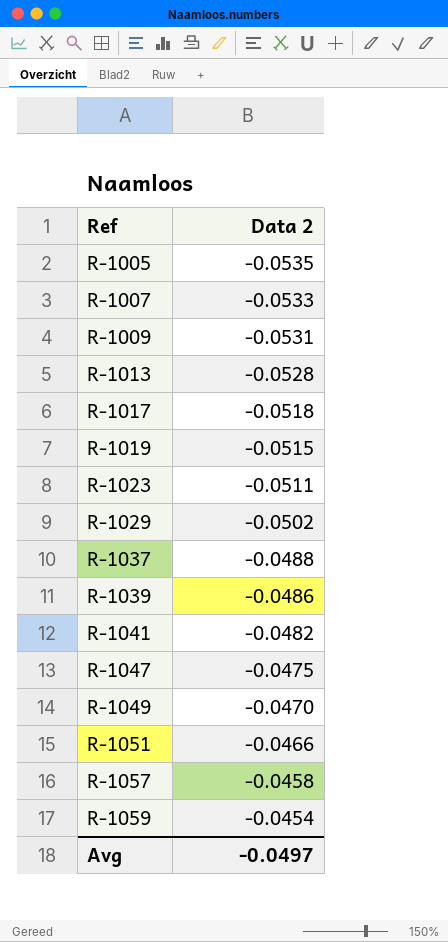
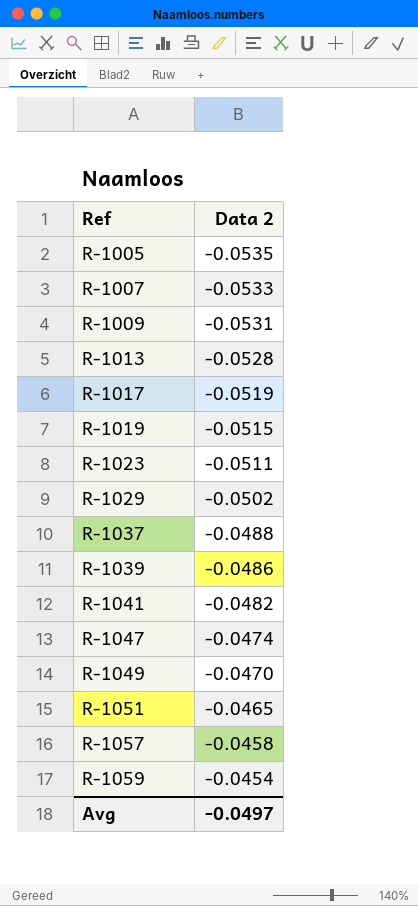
R-1017 | Data 2: -0.0518 -> -0.0519
R-1047 | Data 2: -0.0475 -> -0.0474
R-1051 | Data 2: -0.0466 -> -0.0465

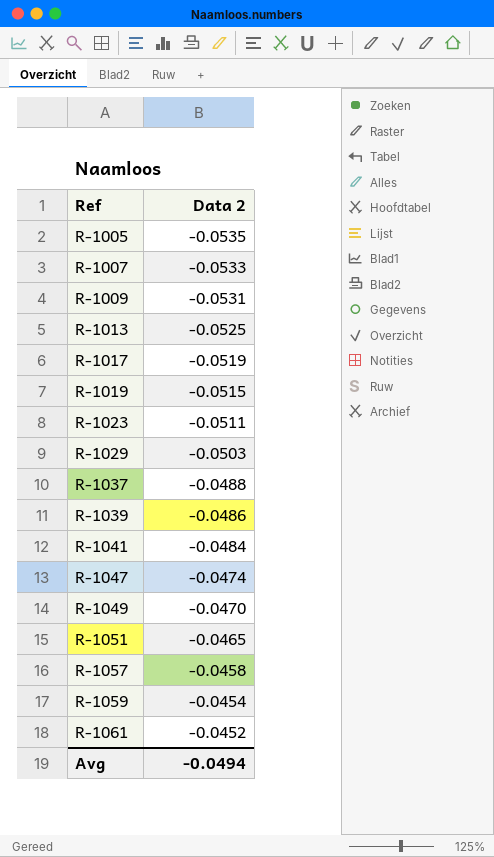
R-1013 | Data 2: -0.0528 -> -0.0525
R-1029 | Data 2: -0.0502 -> -0.0503
R-1041 | Data 2: -0.0482 -> -0.0484
row R-1061: none -> -0.0452
Avg | Data 2: -0.0497 -> -0.0494

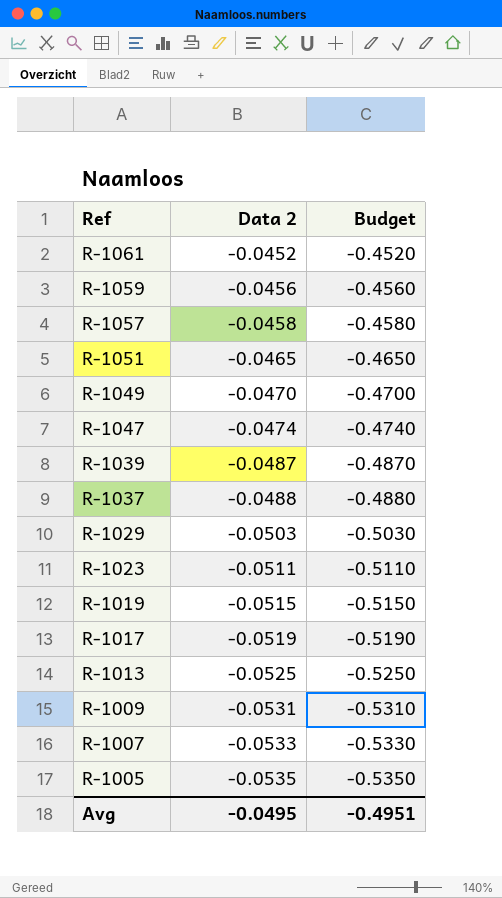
row order: Ref ascending -> Ref descending
column Budget | formula: none -> [Data 2] * 10
row R-1041: -0.0484 -> none
R-1059 | Data 2: -0.0454 -> -0.0456
R-1039 | Data 2: -0.0486 -> -0.0487
Avg | Data 2: -0.0494 -> -0.0495

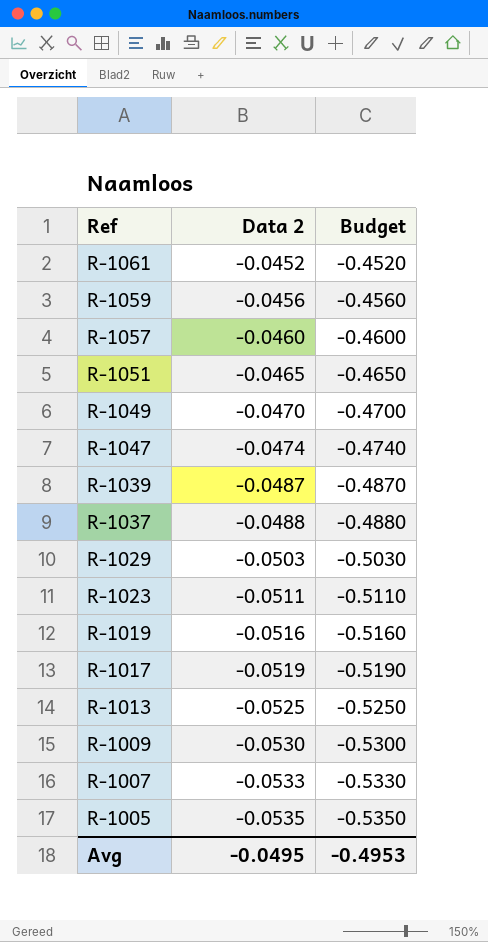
R-1057 | Data 2: -0.0458 -> -0.0460
R-1057 | Budget: -0.4580 -> -0.4600
R-1019 | Data 2: -0.0515 -> -0.0516
R-1019 | Budget: -0.5150 -> -0.5160
R-1009 | Data 2: -0.0531 -> -0.0530
R-1009 | Budget: -0.5310 -> -0.5300
Avg | Budget: -0.4951 -> -0.4953

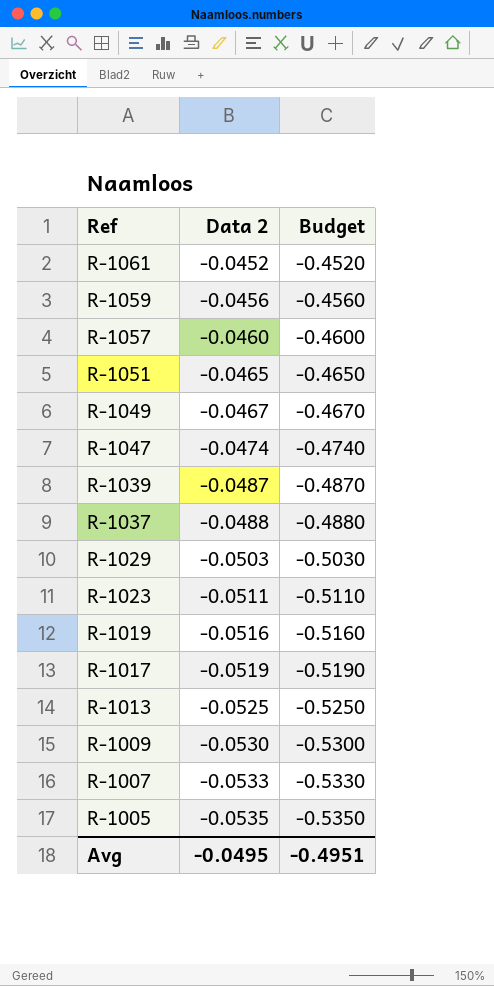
R-1049 | Data 2: -0.0470 -> -0.0467
R-1049 | Budget: -0.4700 -> -0.4670
Avg | Budget: -0.4953 -> -0.4951

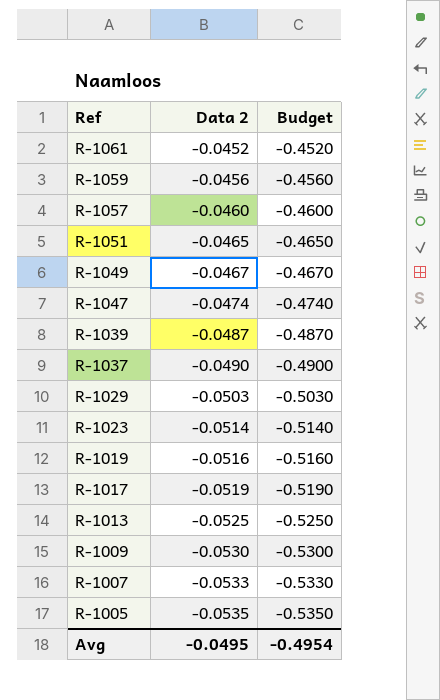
R-1037 | Data 2: -0.0488 -> -0.0490
R-1037 | Budget: -0.4880 -> -0.4900
R-1023 | Data 2: -0.0511 -> -0.0514
R-1023 | Budget: -0.5110 -> -0.5140
Avg | Budget: -0.4951 -> -0.4954

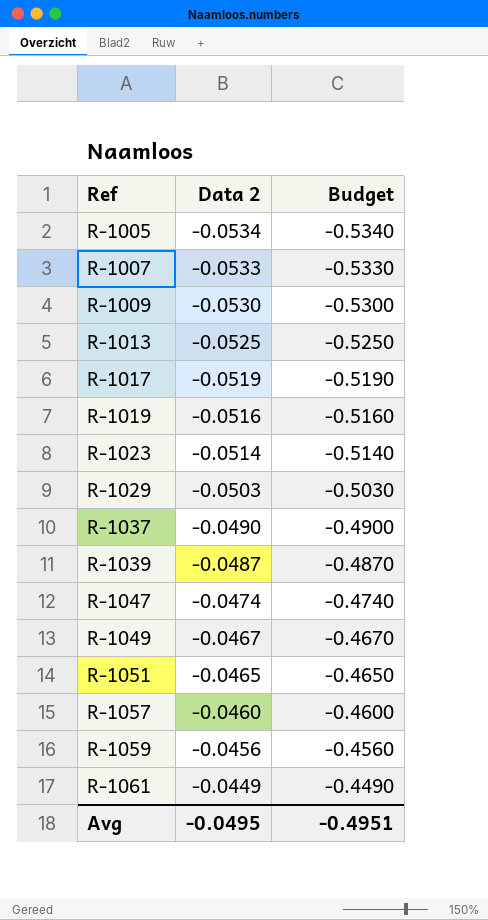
row order: Ref descending -> Ref ascending
R-1005 | Data 2: -0.0535 -> -0.0534
R-1005 | Budget: -0.5350 -> -0.5340
R-1061 | Data 2: -0.0452 -> -0.0449
R-1061 | Budget: -0.4520 -> -0.4490
Avg | Budget: -0.4954 -> -0.4951

